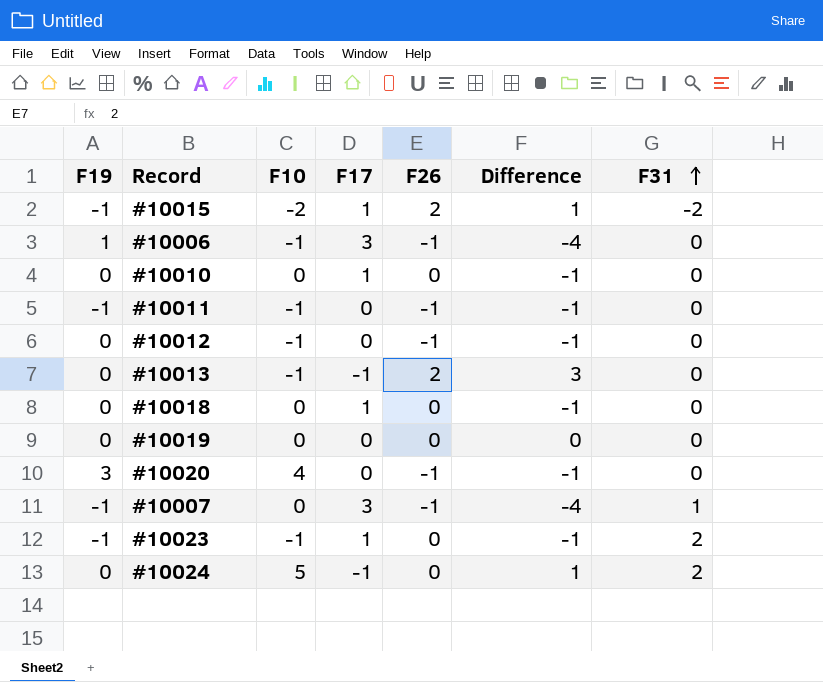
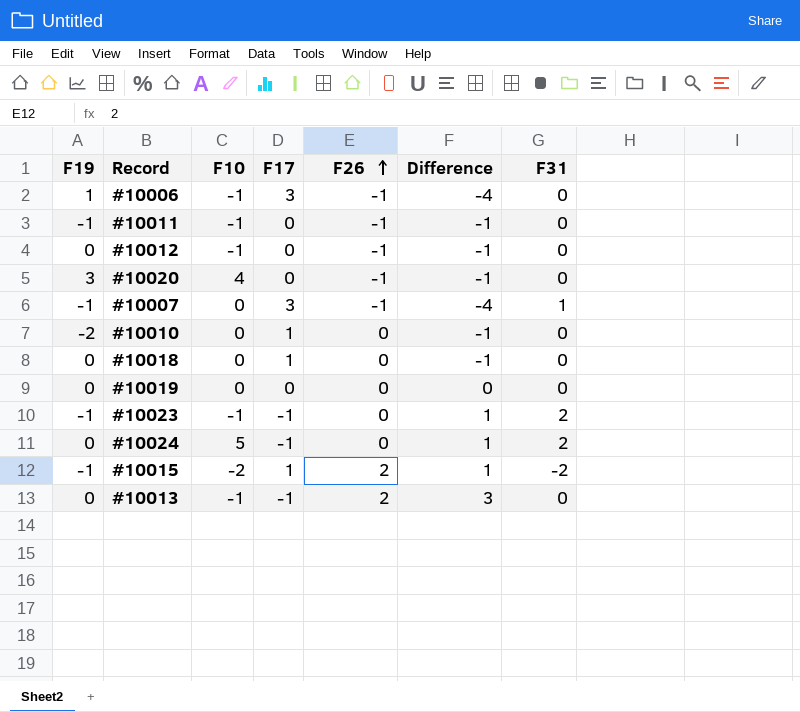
row order: F31 ascending -> F26 ascending
#10010 | F19: 0 -> -2
#10023 | F17: 1 -> -1
#10023 | Difference: -1 -> 1

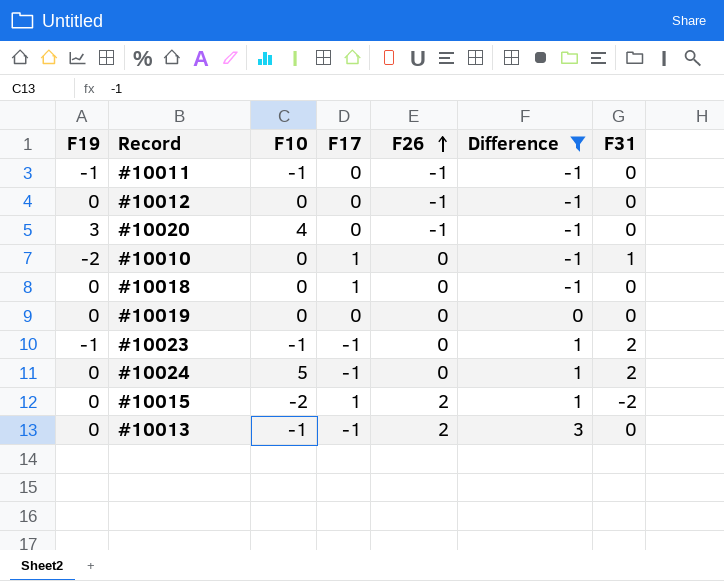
filter: none -> Difference != -4
#10012 | F10: -1 -> 0
#10010 | F31: 0 -> 1
#10015 | F19: -1 -> 0

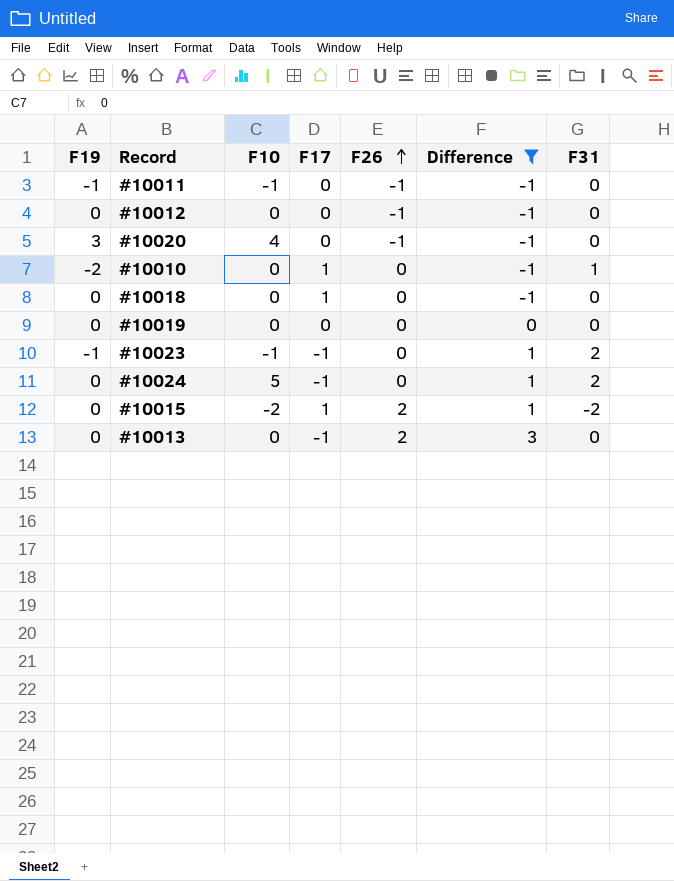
#10013 | F10: -1 -> 0

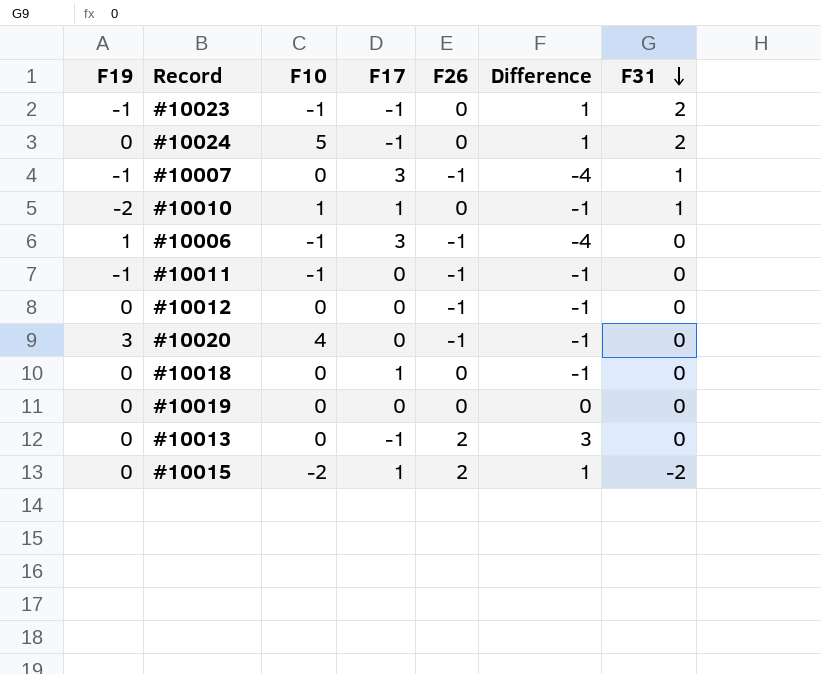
filter: Difference != -4 -> none
row order: F26 ascending -> F31 descending
#10010 | F10: 0 -> 1

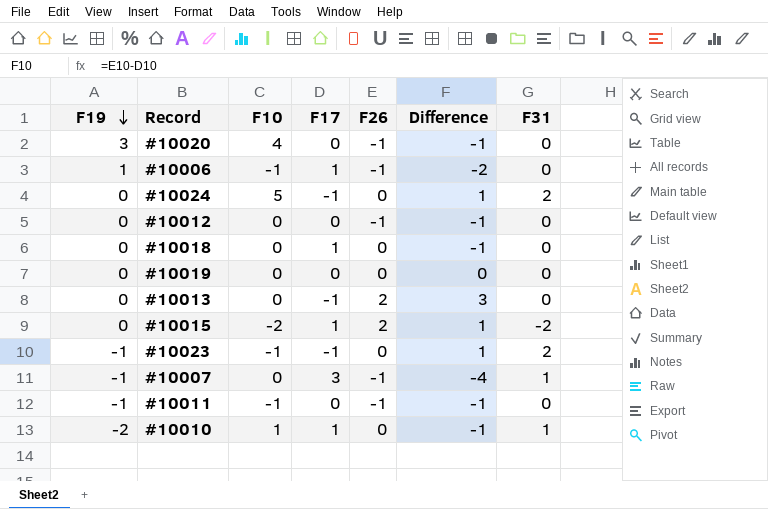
row order: F31 descending -> F19 descending
#10006 | F17: 3 -> 1
#10006 | Difference: -4 -> -2

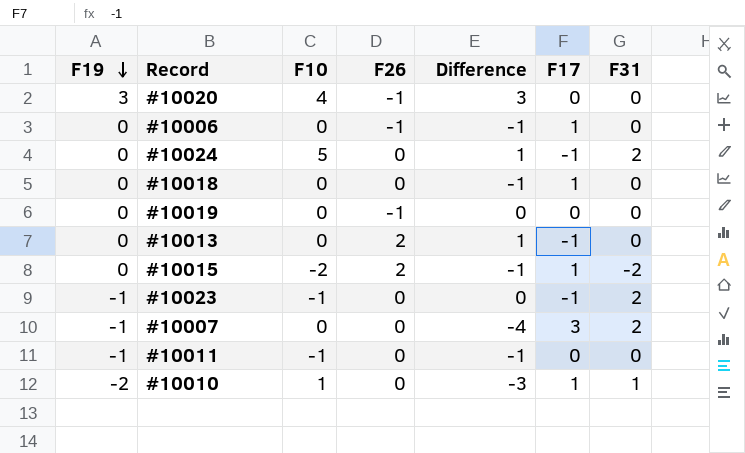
column Difference | formula: [F26] - [F17] -> [F19] - [F17]
column F17 | position: 4 -> 6
row #10012: 0 | 0 | 0 | -1 | -1 | 0 -> none
#10006 | F19: 1 -> 0
#10006 | F10: -1 -> 0
#10019 | F26: 0 -> -1
#10007 | F26: -1 -> 0
#10007 | F31: 1 -> 2
#10011 | F26: -1 -> 0

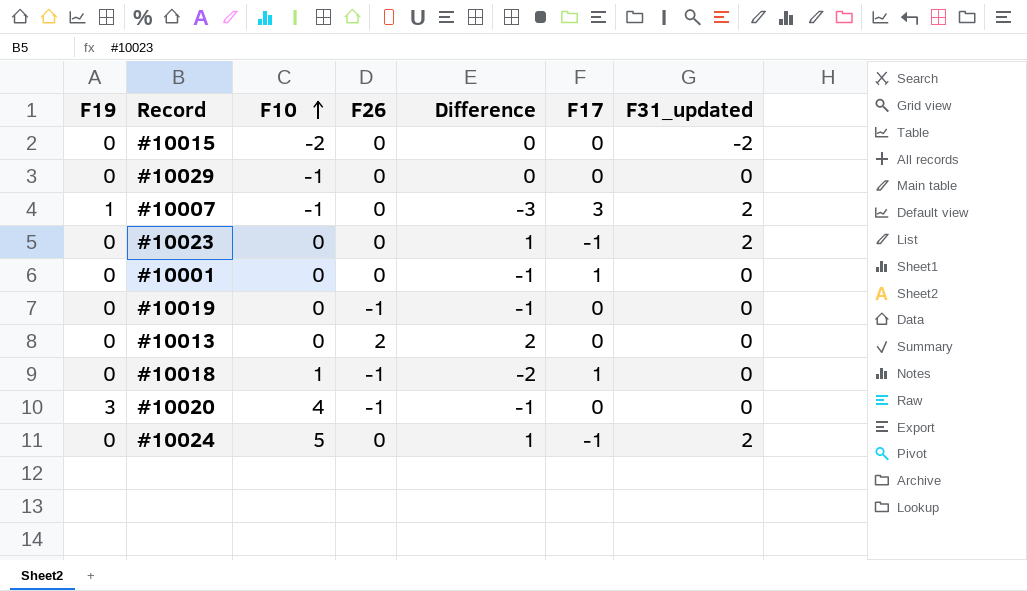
row order: F19 descending -> F10 ascending
column Difference | formula: [F19] - [F17] -> [F26] - [F17]
column name: F31 -> F31_updated
row #10006: 0 | 0 | -1 | -1 | 1 | 0 -> none
row #10011: -1 | -1 | 0 | -1 | 0 | 0 -> none
row #10010: -2 | 1 | 0 | -3 | 1 | 1 -> none
#10015 | F26: 2 -> 0
#10015 | F17: 1 -> 0
row #10029: none -> 0 | -1 | 0 | 0 | 0 | 0
#10007 | F19: -1 -> 1
#10007 | F10: 0 -> -1
#10023 | F19: -1 -> 0
#10023 | F10: -1 -> 0
row #10001: none -> 0 | 0 | 0 | -1 | 1 | 0
#10013 | F17: -1 -> 0
#10018 | F10: 0 -> 1
#10018 | F26: 0 -> -1

